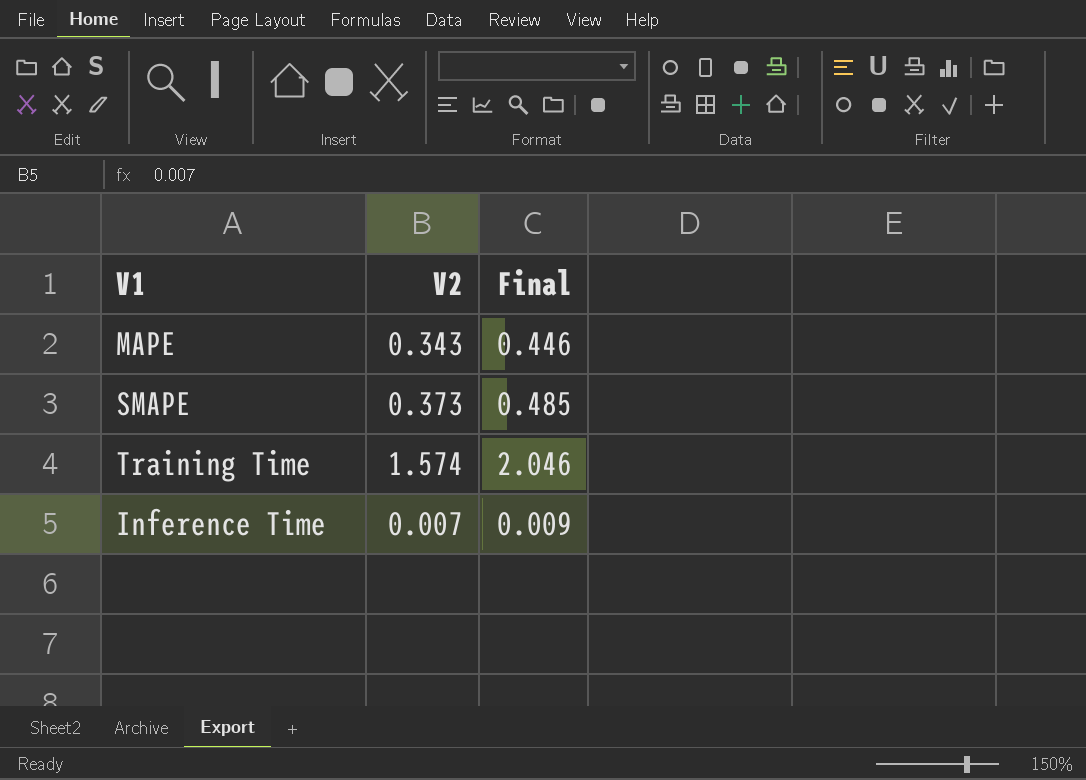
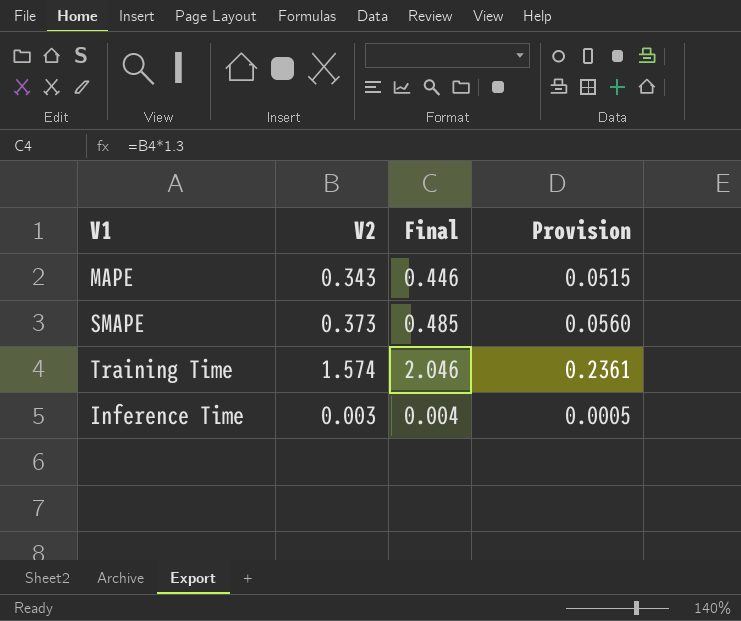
column Provision | formula: none -> [V2] * 0.15
Inference Time | V2: 0.007 -> 0.003
Inference Time | Final: 0.009 -> 0.004

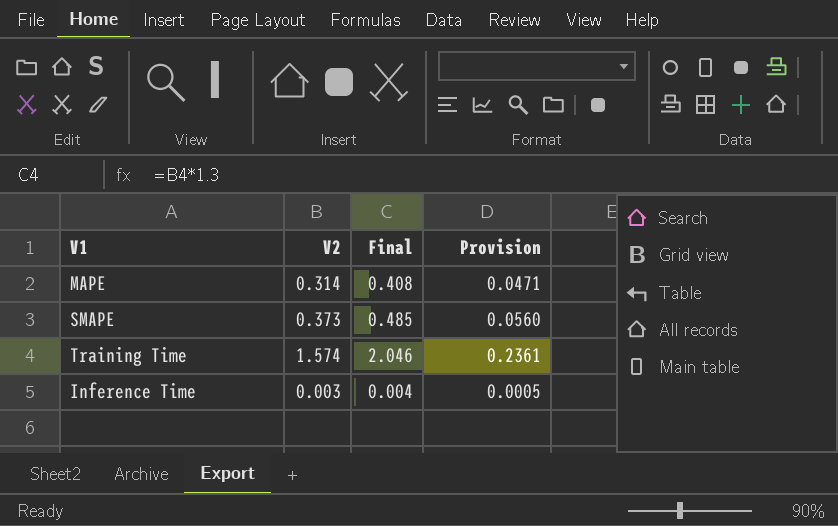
MAPE | V2: 0.343 -> 0.314
MAPE | Final: 0.446 -> 0.408
MAPE | Provision: 0.0515 -> 0.0471

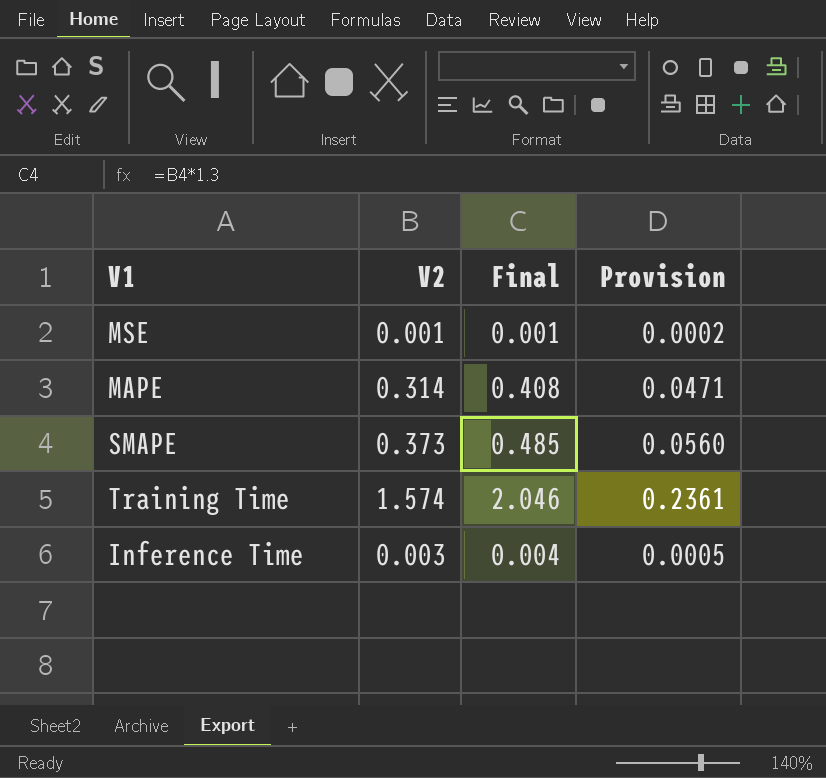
row MSE: none -> 0.001 | 0.001 | 0.0002

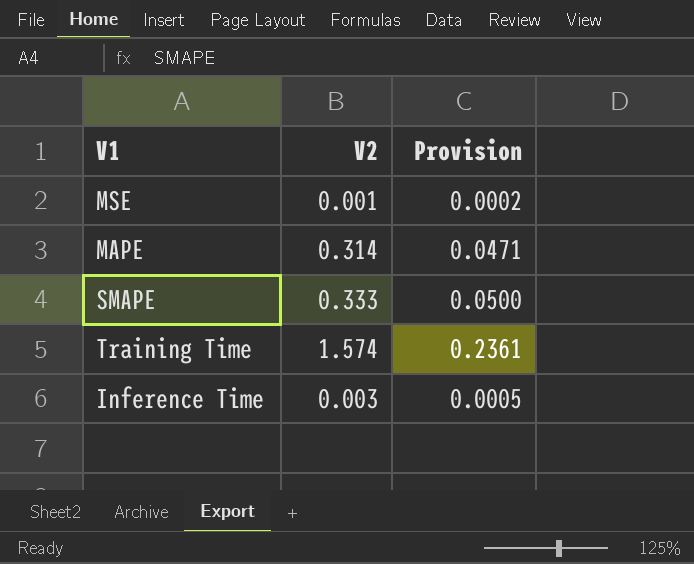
column Final | formula: [V2] * 1.3 -> none
SMAPE | V2: 0.373 -> 0.333
SMAPE | Provision: 0.0560 -> 0.0500

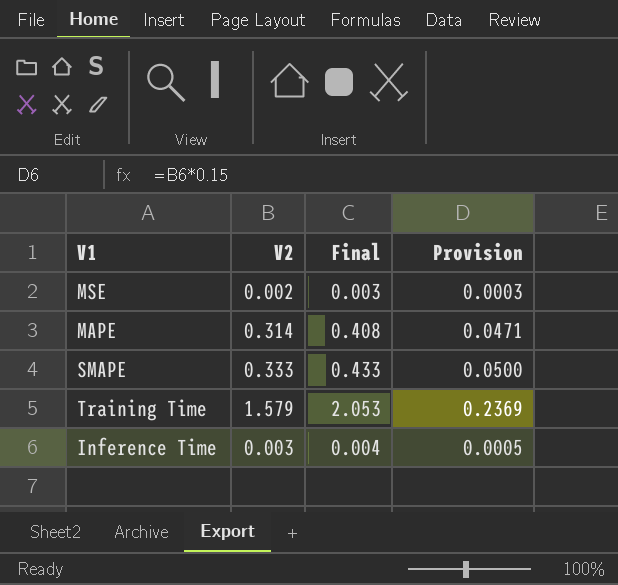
column Final | formula: none -> [V2] * 1.3
MSE | V2: 0.001 -> 0.002
MSE | Provision: 0.0002 -> 0.0003
Training Time | V2: 1.574 -> 1.579
Training Time | Provision: 0.2361 -> 0.2369

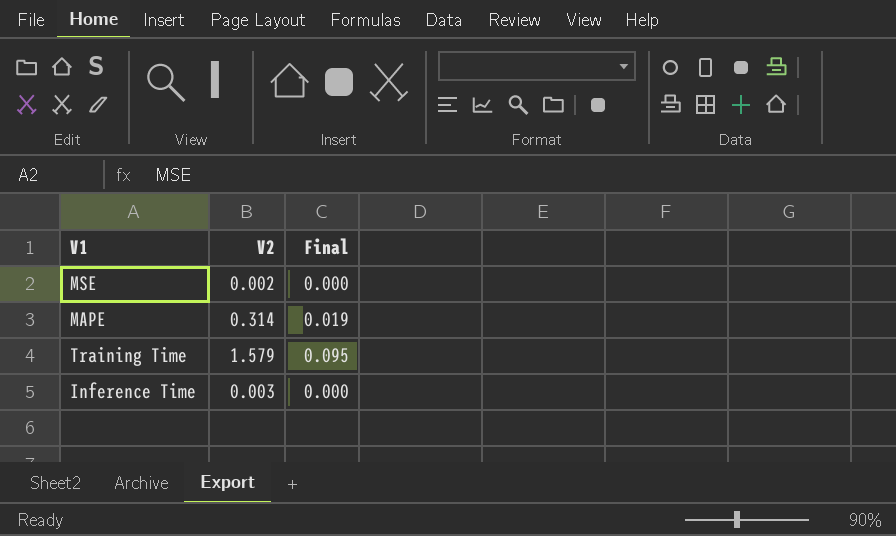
column Provision | formula: [V2] * 0.15 -> none
column Final | formula: [V2] * 1.3 -> [V2] * 0.06
row SMAPE: 0.333 | 0.433 | 0.0500 -> none

